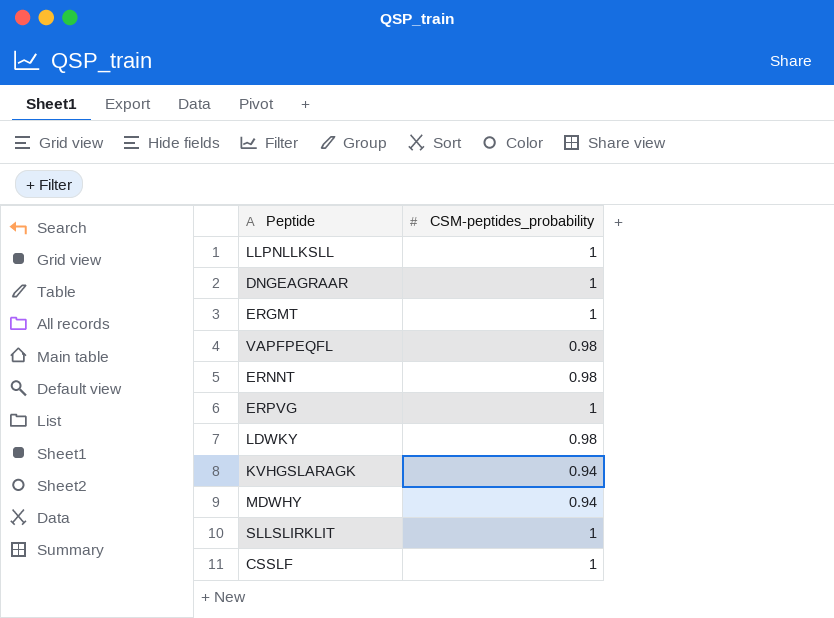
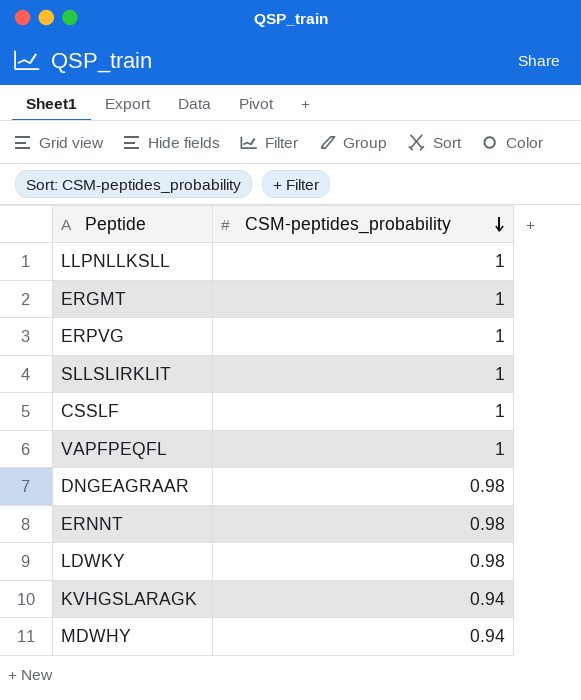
row order: none -> CSM-peptides_probability descending
VAPFPEQFL | CSM-peptides_probability: 0.98 -> 1
DNGEAGRAAR | CSM-peptides_probability: 1 -> 0.98

